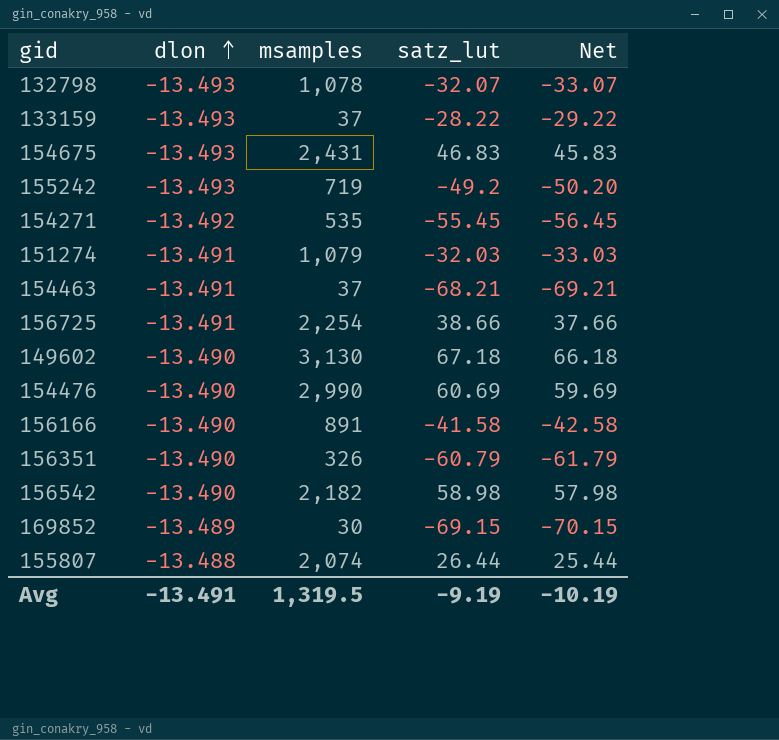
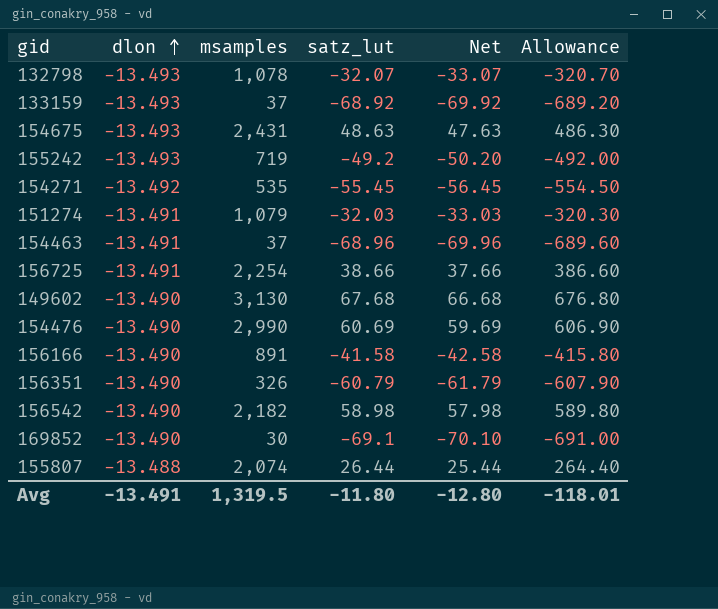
column Allowance | formula: none -> [satz_lut] * 10
133159 | satz_lut: -28.22 -> -68.92
133159 | Net: -29.22 -> -69.92
154675 | satz_lut: 46.83 -> 48.63
154675 | Net: 45.83 -> 47.63
154463 | satz_lut: -68.21 -> -68.96
154463 | Net: -69.21 -> -69.96
149602 | satz_lut: 67.18 -> 67.68
149602 | Net: 66.18 -> 66.68
169852 | dlon: -13.489 -> -13.490
169852 | satz_lut: -69.15 -> -69.1
169852 | Net: -70.15 -> -70.10
Avg | satz_lut: -9.19 -> -11.80
Avg | Net: -10.19 -> -12.80

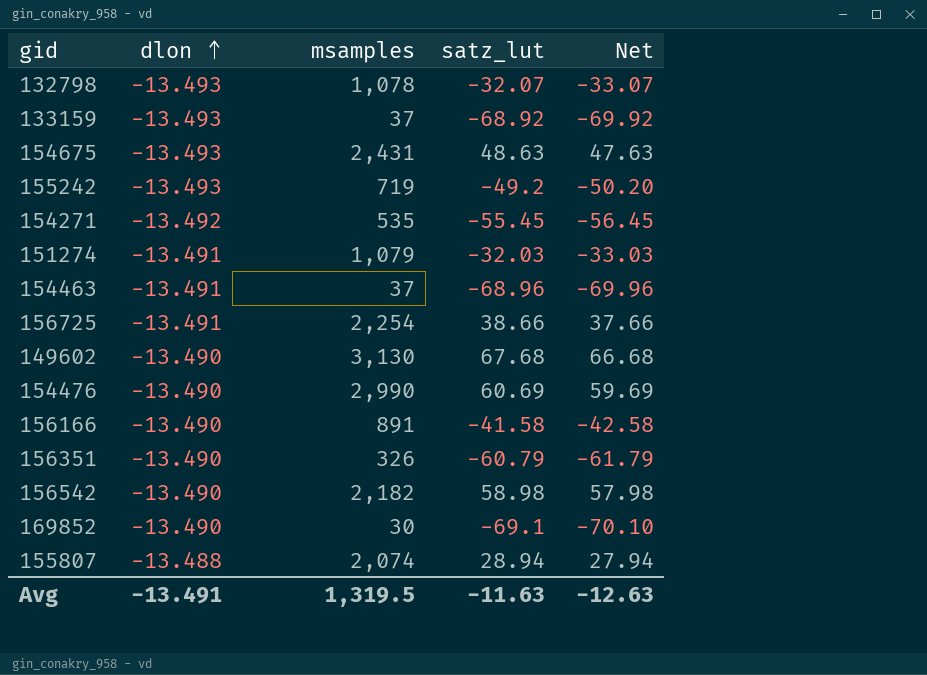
column Allowance | formula: [satz_lut] * 10 -> none
155807 | satz_lut: 26.44 -> 28.94
155807 | Net: 25.44 -> 27.94
Avg | satz_lut: -11.80 -> -11.63
Avg | Net: -12.80 -> -12.63

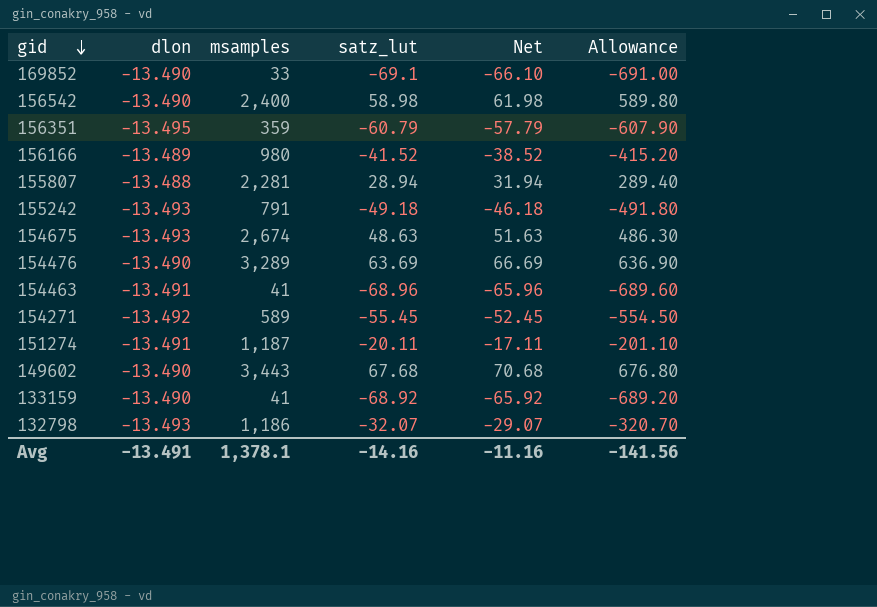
row order: dlon ascending -> gid descending
column Net | formula: [satz_lut] - 1 -> [satz_lut] + 3
column Allowance | formula: none -> [satz_lut] * 10
row 156725: -13.491 | 2,254 | 38.66 | 37.66 -> none
169852 | msamples: 30 -> 33
156542 | msamples: 2,182 -> 2,400
156351 | dlon: -13.490 -> -13.495
156351 | msamples: 326 -> 359
156166 | dlon: -13.490 -> -13.489
156166 | msamples: 891 -> 980
156166 | satz_lut: -41.58 -> -41.52
155807 | msamples: 2,074 -> 2,281
155242 | msamples: 719 -> 791
155242 | satz_lut: -49.2 -> -49.18
154675 | msamples: 2,431 -> 2,674
154476 | msamples: 2,990 -> 3,289
154476 | satz_lut: 60.69 -> 63.69
154463 | msamples: 37 -> 41
154271 | msamples: 535 -> 589
151274 | msamples: 1,079 -> 1,187
151274 | satz_lut: -32.03 -> -20.11
149602 | msamples: 3,130 -> 3,443
133159 | dlon: -13.493 -> -13.490
133159 | msamples: 37 -> 41
132798 | msamples: 1,078 -> 1,186
Avg | msamples: 1,319.5 -> 1,378.1
Avg | satz_lut: -11.63 -> -14.16
Avg | Net: -12.63 -> -11.16

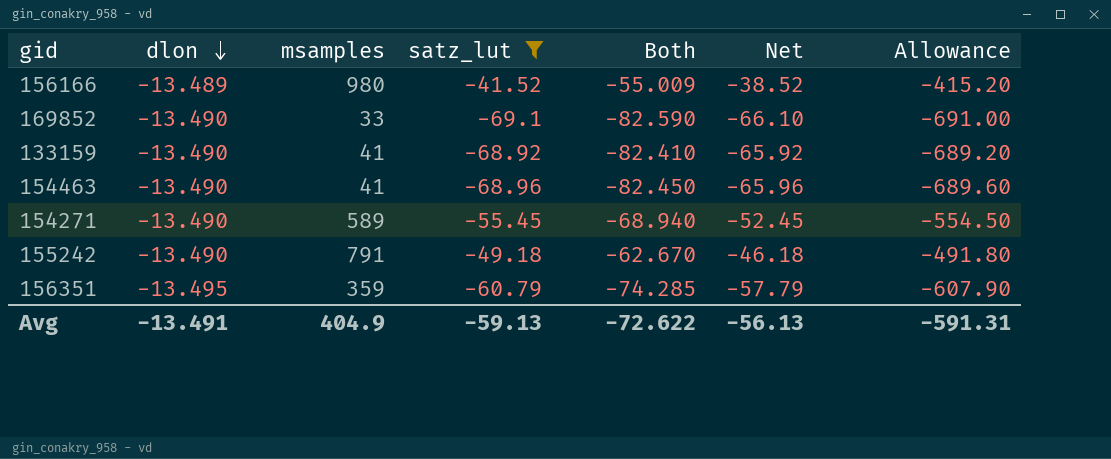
filter: none -> satz_lut <= -41.52
row order: gid descending -> dlon descending
column Both | formula: none -> [dlon] + [satz_lut]
154463 | dlon: -13.491 -> -13.490
154271 | dlon: -13.492 -> -13.490
155242 | dlon: -13.493 -> -13.490
Avg | msamples: 1,378.1 -> 404.9
Avg | satz_lut: -14.16 -> -59.13
Avg | Net: -11.16 -> -56.13
Avg | Allowance: -141.56 -> -591.31

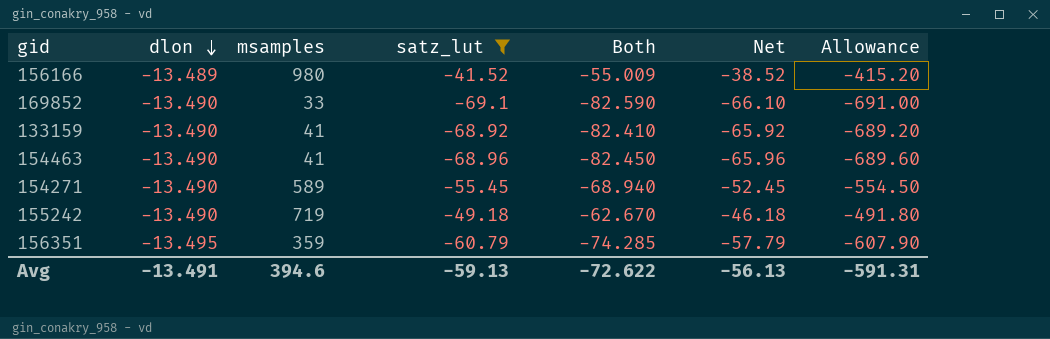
155242 | msamples: 791 -> 719
Avg | msamples: 404.9 -> 394.6

